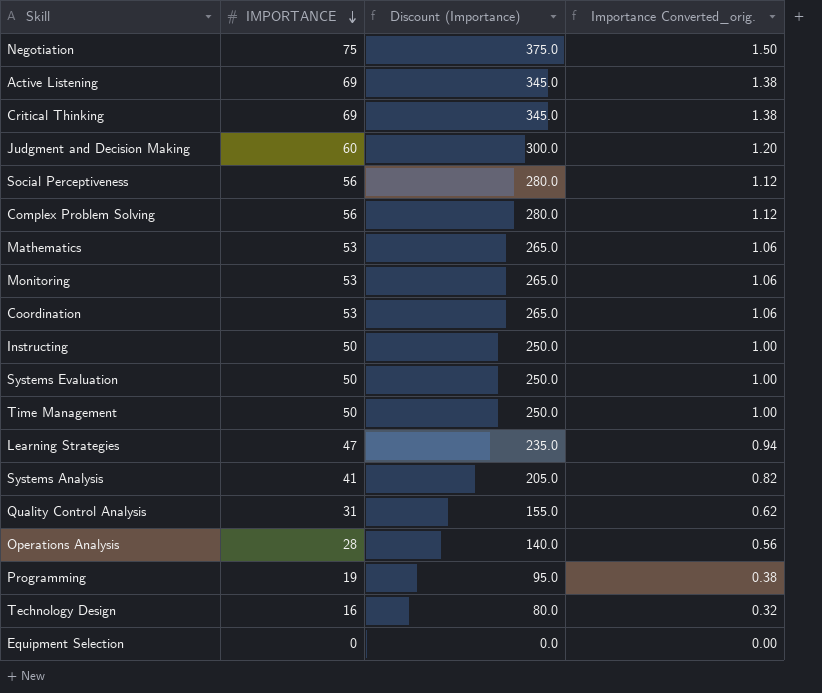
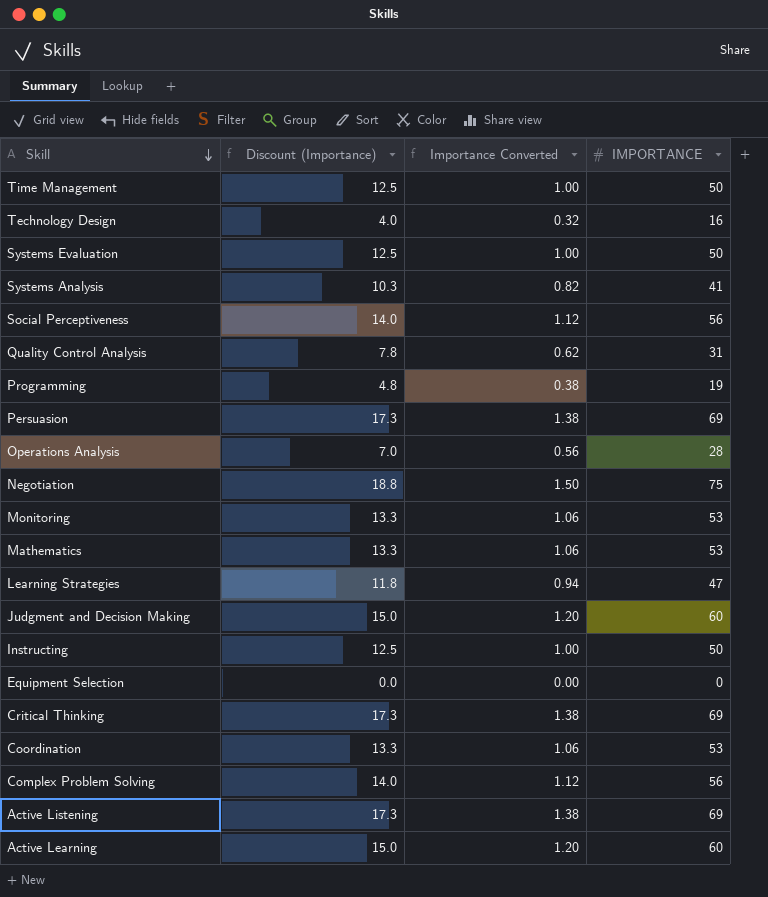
row order: IMPORTANCE descending -> Skill descending
column Discount (Importance) | formula: [IMPORTANCE] * 5 -> [IMPORTANCE] * 0.25
column name: Importance Converted_orig. -> Importance Converted
column IMPORTANCE | position: 2 -> 4
row Persuasion: none -> 17.3 | 1.38 | 69
row Active Learning: none -> 15.0 | 1.20 | 60

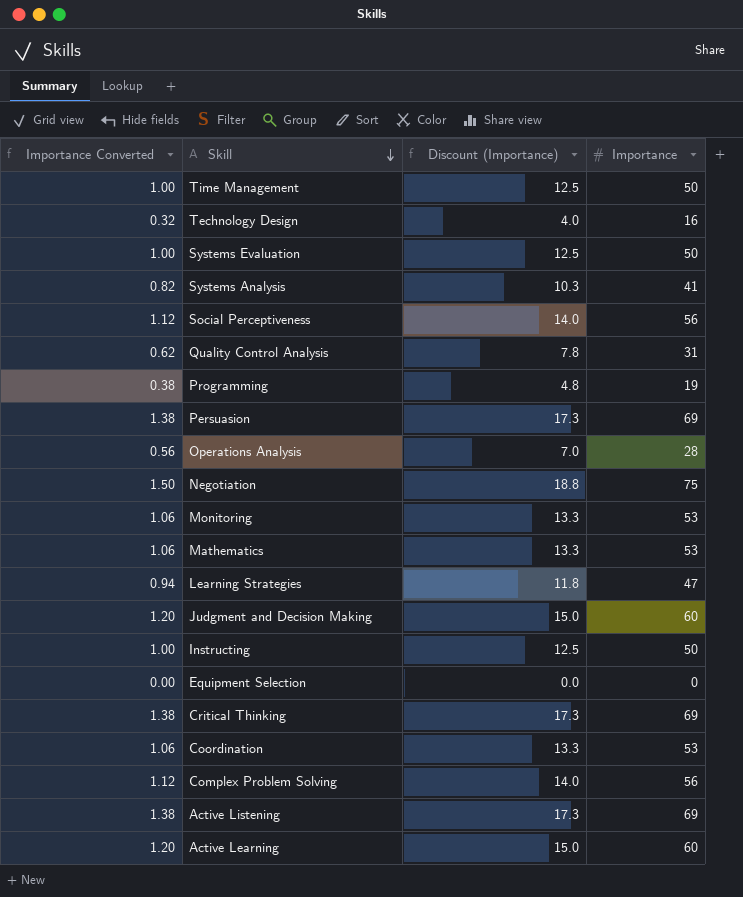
column Importance Converted | position: 3 -> 1
column name: IMPORTANCE -> Importance

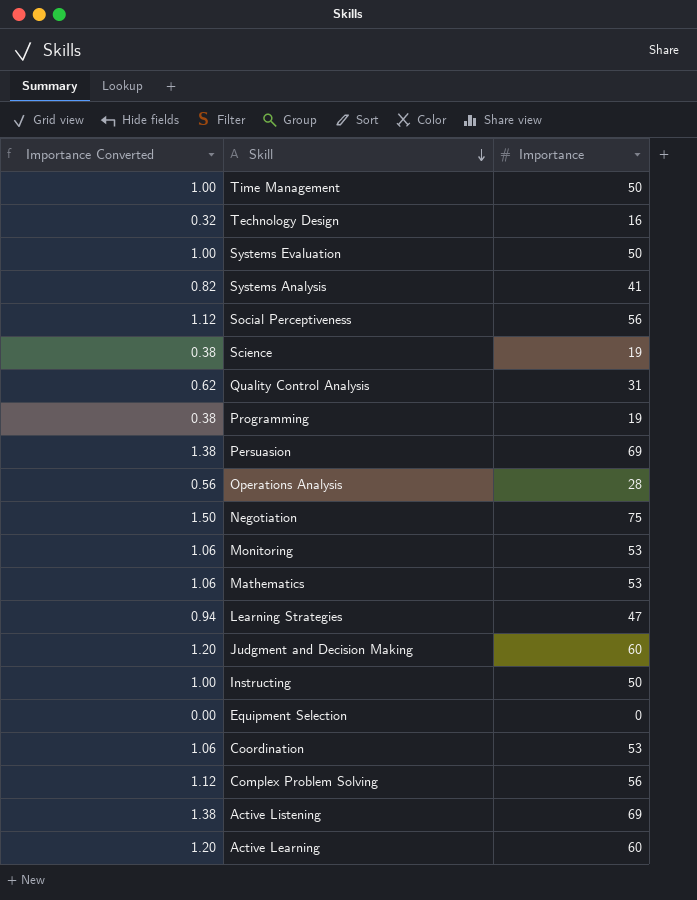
column Discount (Importance) | formula: [Importance] * 0.25 -> none
row Critical Thinking: 1.38 | 17.3 | 69 -> none
row Science: none -> 0.38 | 19

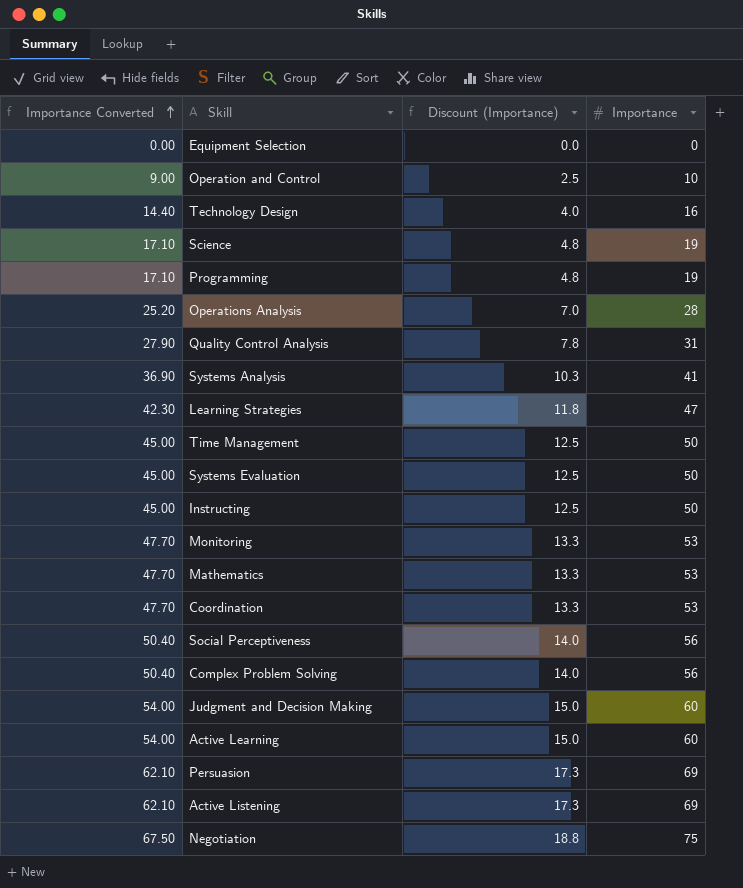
row order: Skill descending -> Importance Converted ascending
column Importance Converted | formula: [Importance] * 0.02 -> [Importance] * 0.9
column Discount (Importance) | formula: none -> [Importance] * 0.25
row Operation and Control: none -> 9.00 | 2.5 | 10

